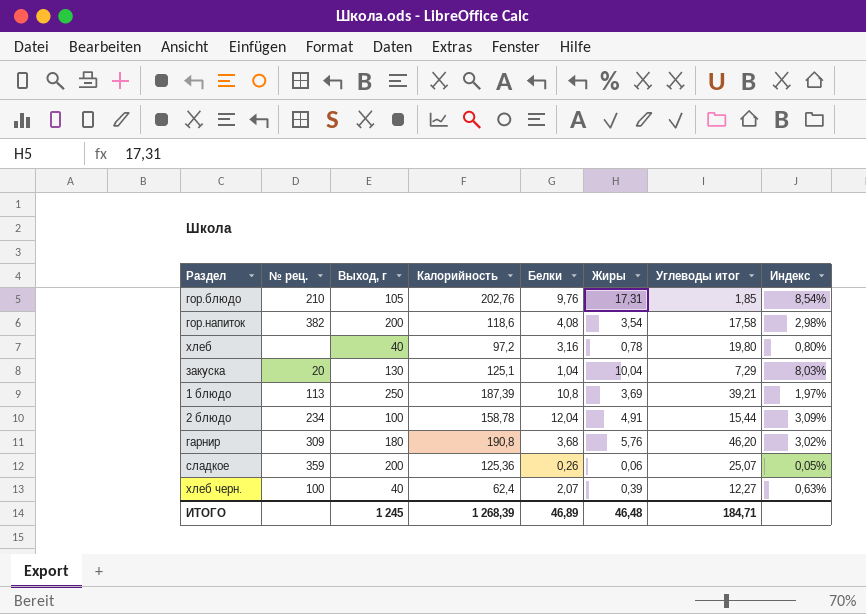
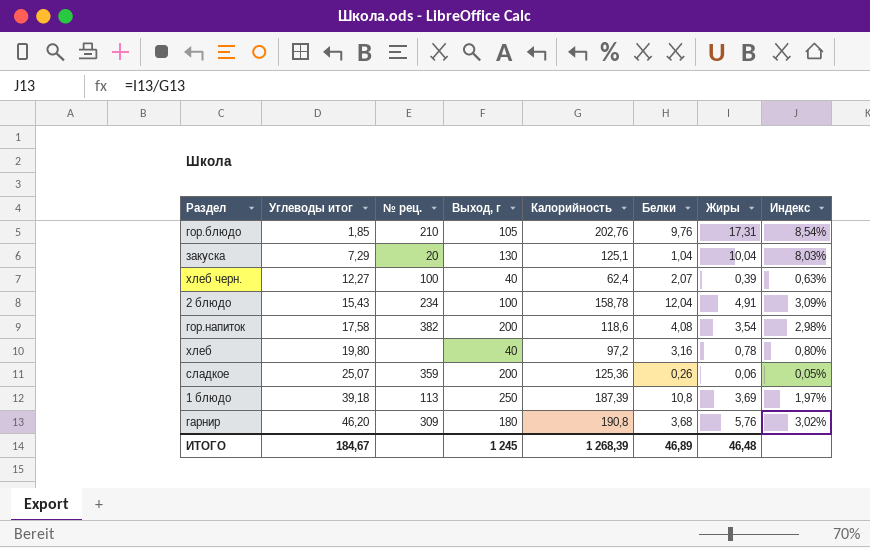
row order: none -> Углеводы итог ascending
column Углеводы итог | position: 7 -> 2
2 блюдо | Углеводы итог: 15,44 -> 15,43
1 блюдо | Углеводы итог: 39,21 -> 39,18
ИТОГО | Углеводы итог: 184,71 -> 184,67

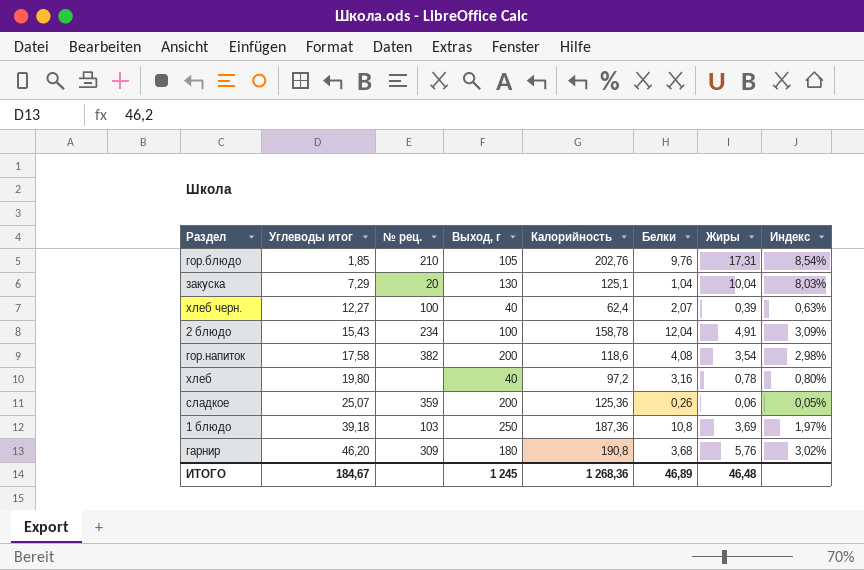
1 блюдо | № рец.: 113 -> 103
1 блюдо | Калорийность: 187,39 -> 187,36
ИТОГО | Калорийность: 1 268,39 -> 1 268,36

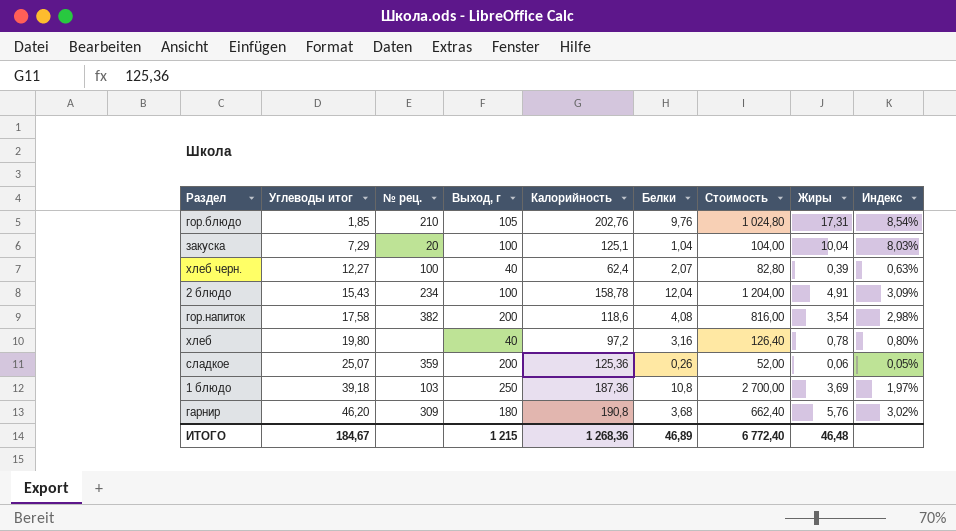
column Стоимость | formula: none -> [Выход, г] * [Белки]
закуска | Выход, г: 130 -> 100
ИТОГО | Выход, г: 1 245 -> 1 215

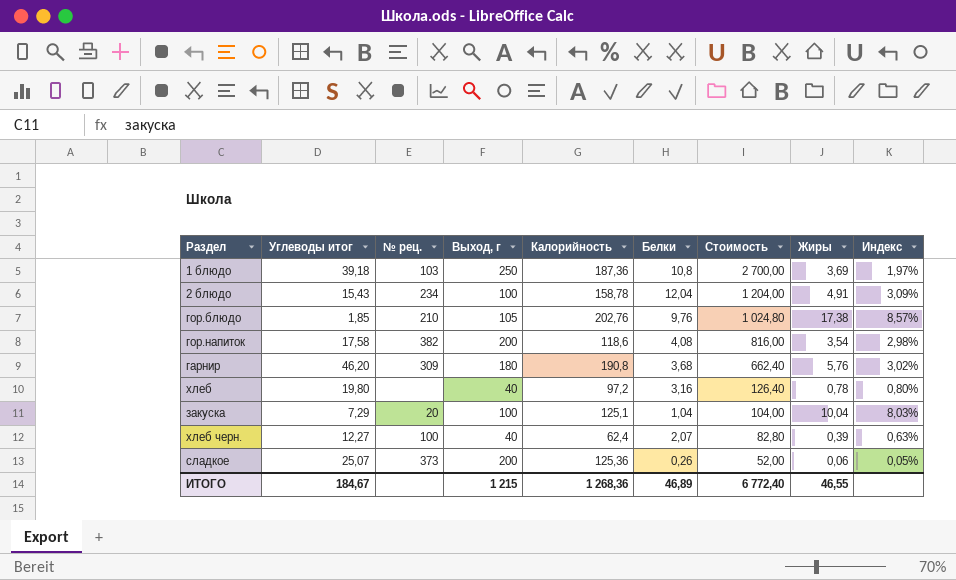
row order: Углеводы итог ascending -> Стоимость descending
гор.блюдо | Жиры: 17,31 -> 17,38
гор.блюдо | Индекс: 8,54% -> 8,57%
сладкое | № рец.: 359 -> 373
ИТОГО | Жиры: 46,48 -> 46,55

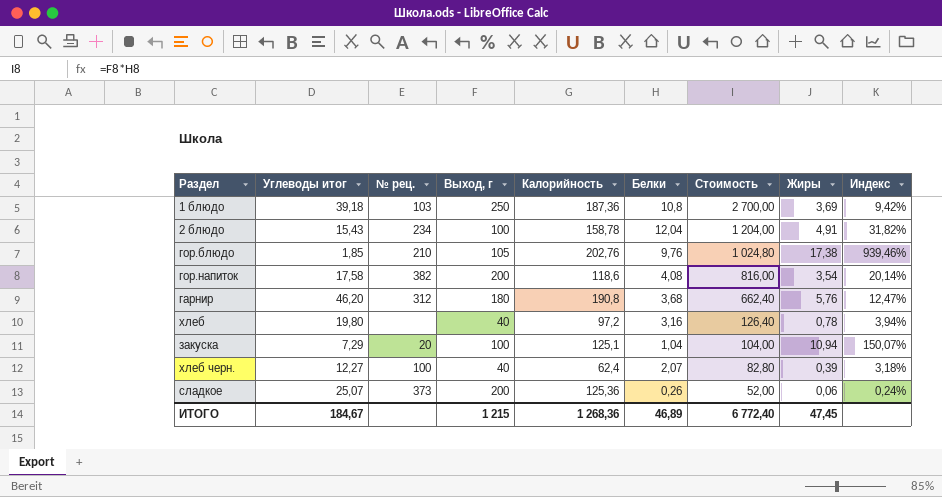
column Индекс | formula: [Жиры] / [Калорийность] -> [Жиры] / [Углеводы итог]
гарнир | № рец.: 309 -> 312
закуска | Жиры: 10,04 -> 10,94
ИТОГО | Жиры: 46,55 -> 47,45

